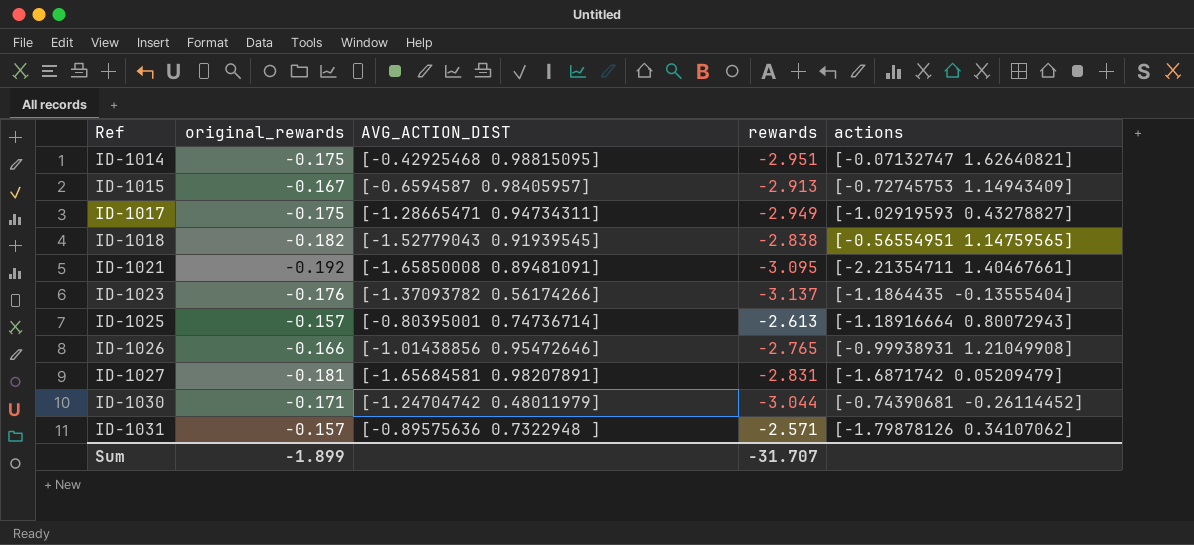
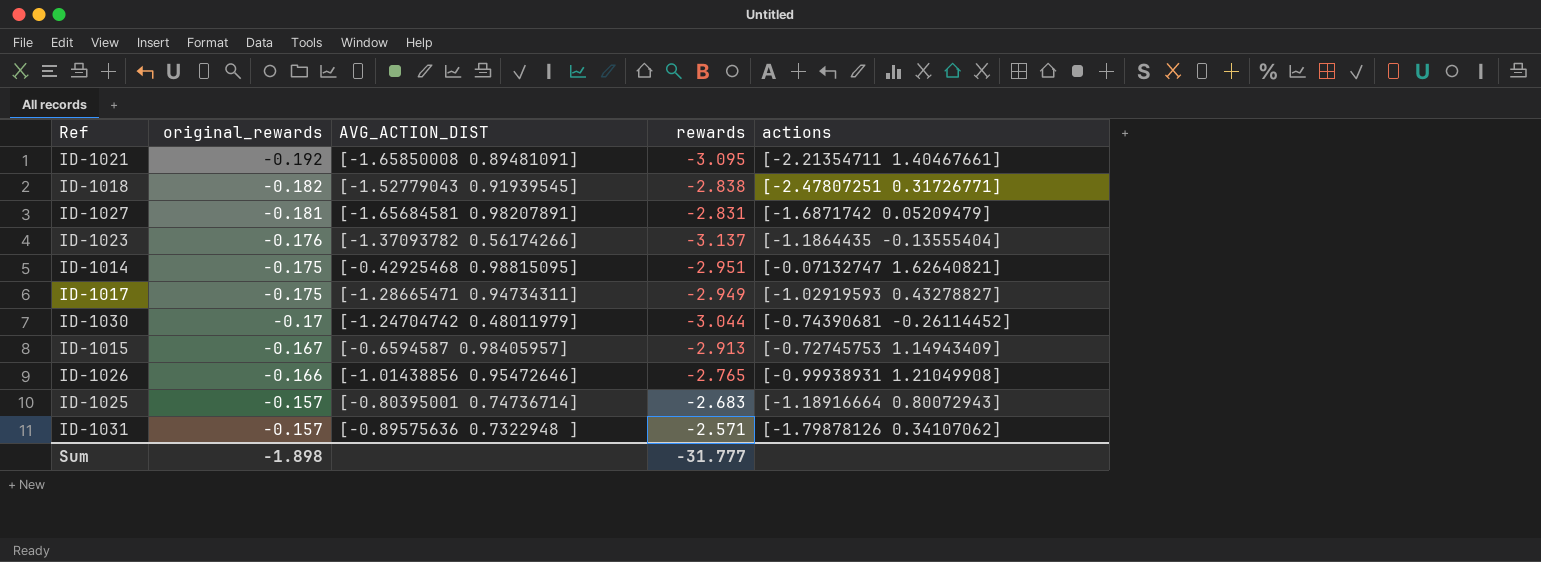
row order: Ref ascending -> original_rewards ascending
ID-1018 | actions: [-0.56554951 1.14759565] -> [-2.47807251 0.31726771]
ID-1030 | original_rewards: -0.171 -> -0.17
ID-1025 | rewards: -2.613 -> -2.683
Sum | original_rewards: -1.899 -> -1.898
Sum | rewards: -31.707 -> -31.777

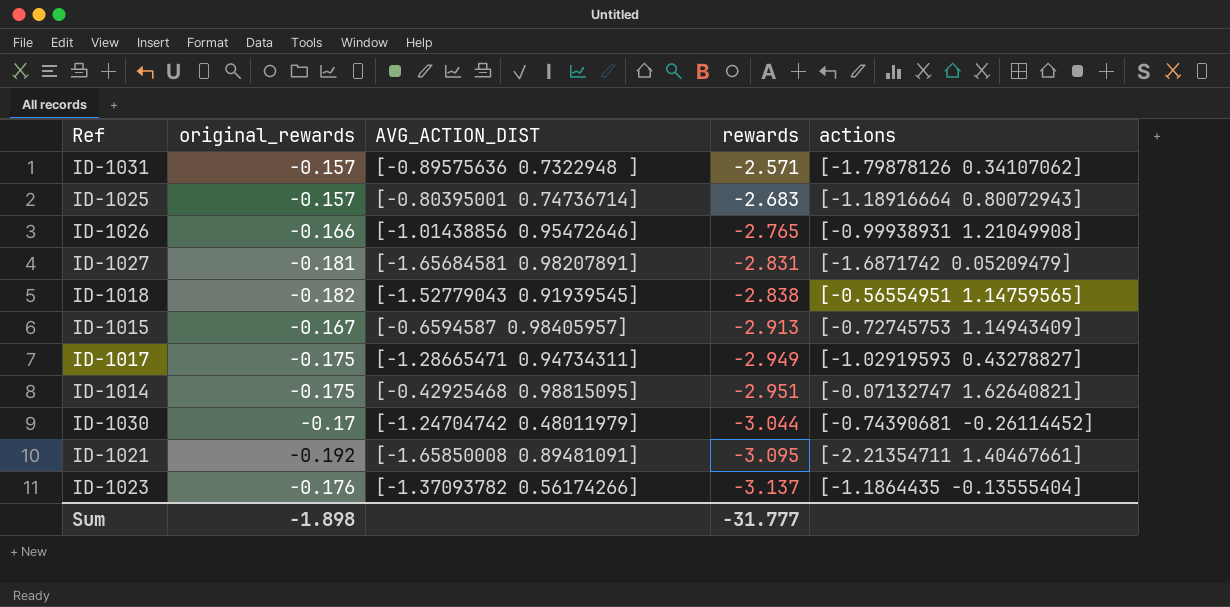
row order: original_rewards ascending -> rewards descending
ID-1018 | actions: [-2.47807251 0.31726771] -> [-0.56554951 1.14759565]

